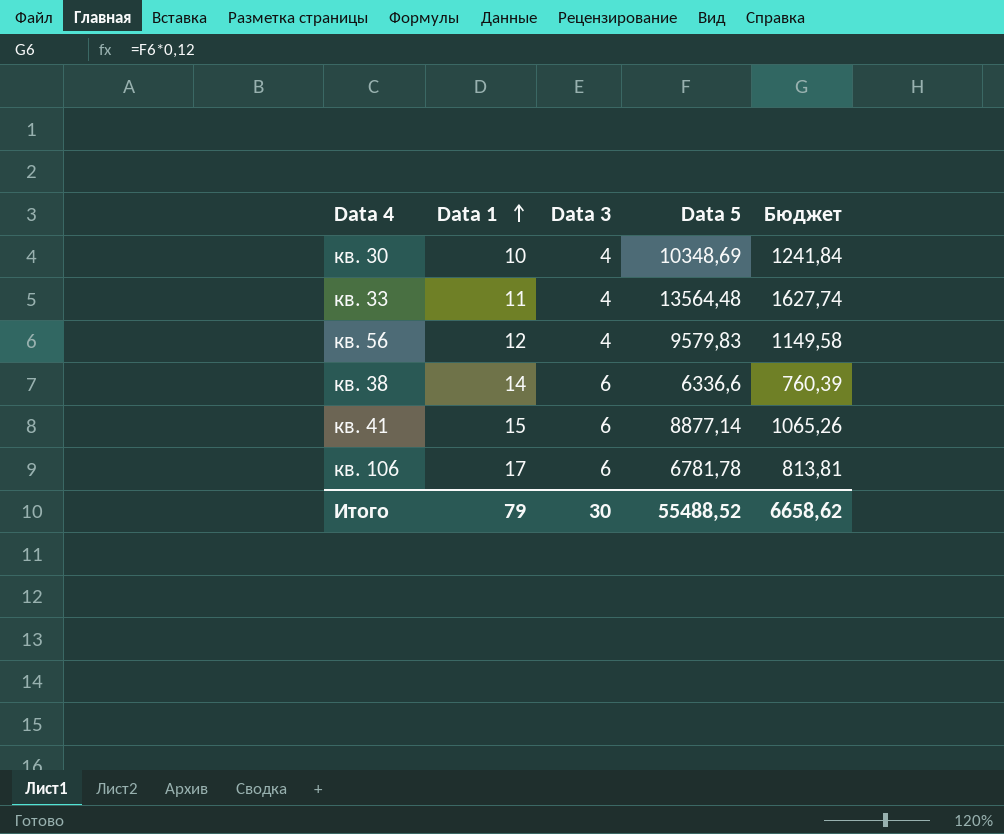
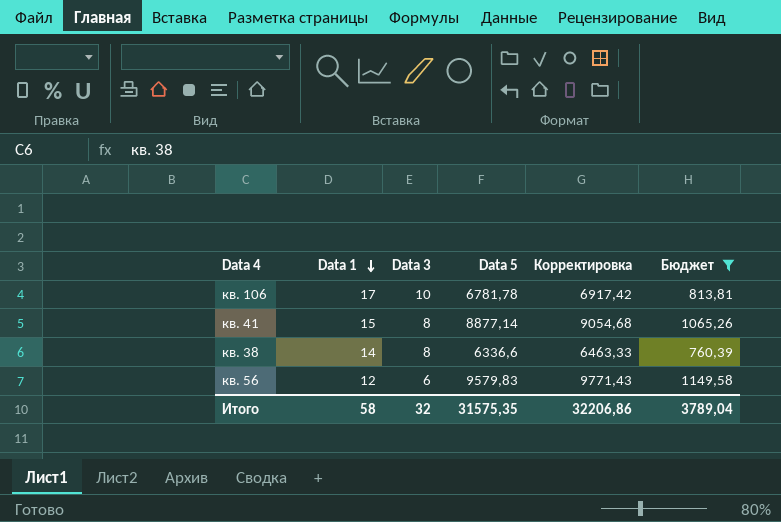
filter: none -> Бюджет <= 1149,58
row order: Data 1 ascending -> Data 1 descending
column Корректировка | formula: none -> [Data 5] * 1,02
кв. 106 | Data 3: 6 -> 10
кв. 41 | Data 3: 6 -> 8
кв. 38 | Data 3: 6 -> 8
кв. 56 | Data 3: 4 -> 6
Итого | Data 1: 79 -> 58
Итого | Data 3: 30 -> 32
Итого | Data 5: 55488,52 -> 31575,35
Итого | Бюджет: 6658,62 -> 3789,04

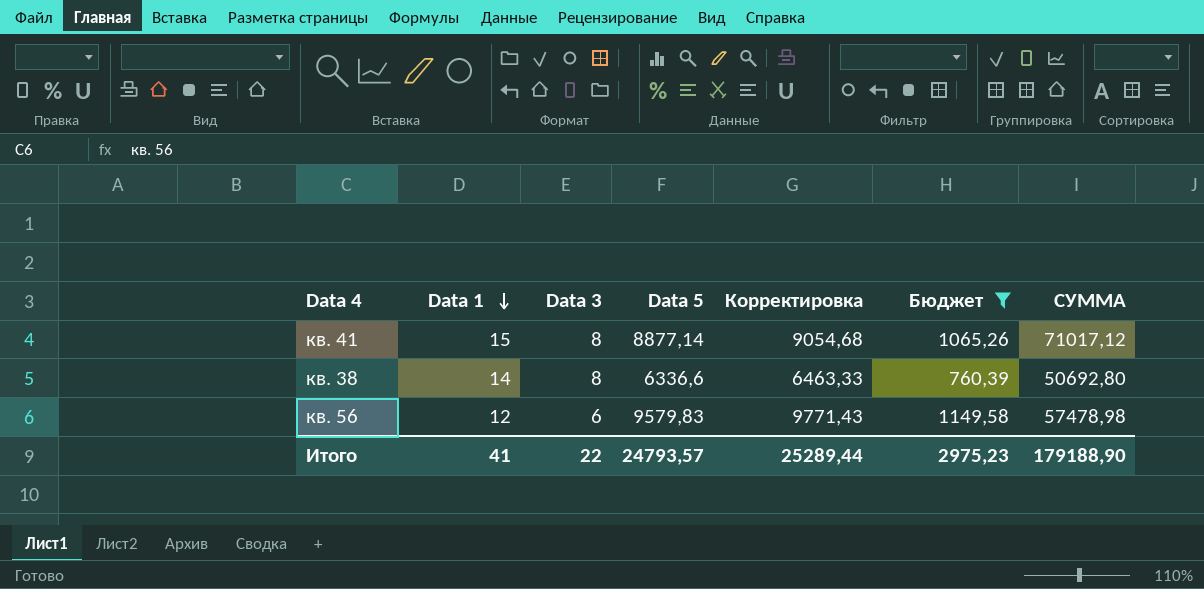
column СУММА | formula: none -> [Data 3] * [Data 5]
row кв. 106: 17 | 10 | 6781,78 | 6917,42 | 813,81 -> none
Итого | Data 1: 58 -> 41
Итого | Data 3: 32 -> 22
Итого | Data 5: 31575,35 -> 24793,57
Итого | Корректировка: 32206,86 -> 25289,44
Итого | Бюджет: 3789,04 -> 2975,23

